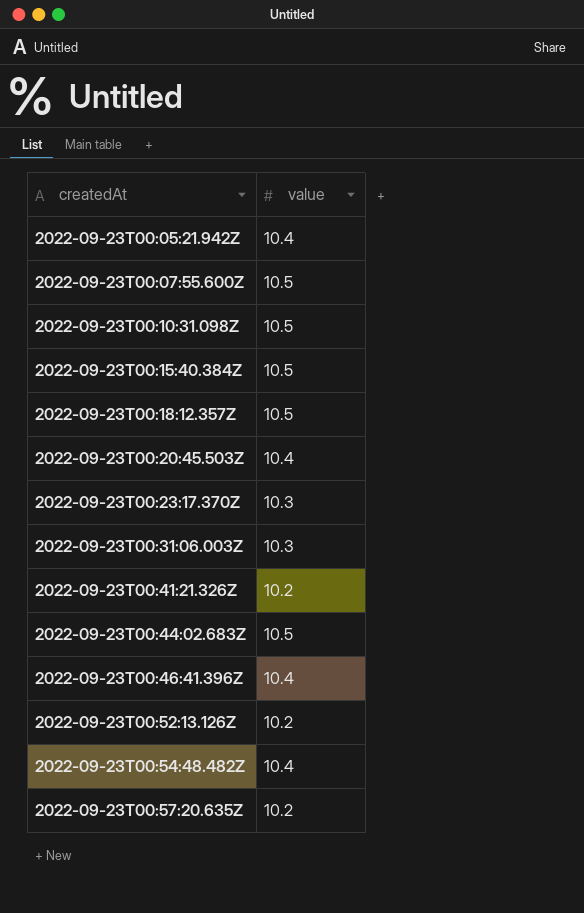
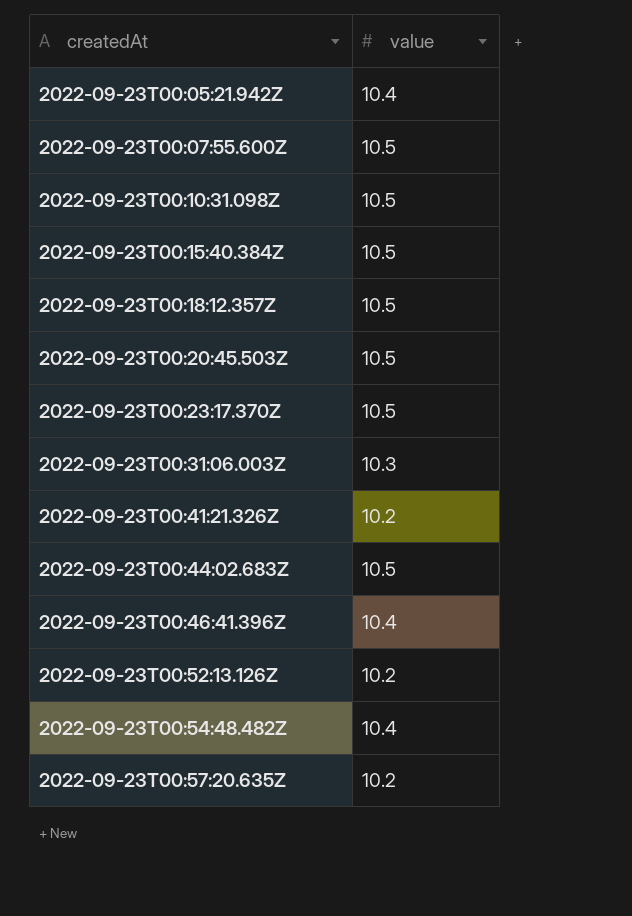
2022-09-23T00:20:45.503Z | value: 10.4 -> 10.5
2022-09-23T00:23:17.370Z | value: 10.3 -> 10.5

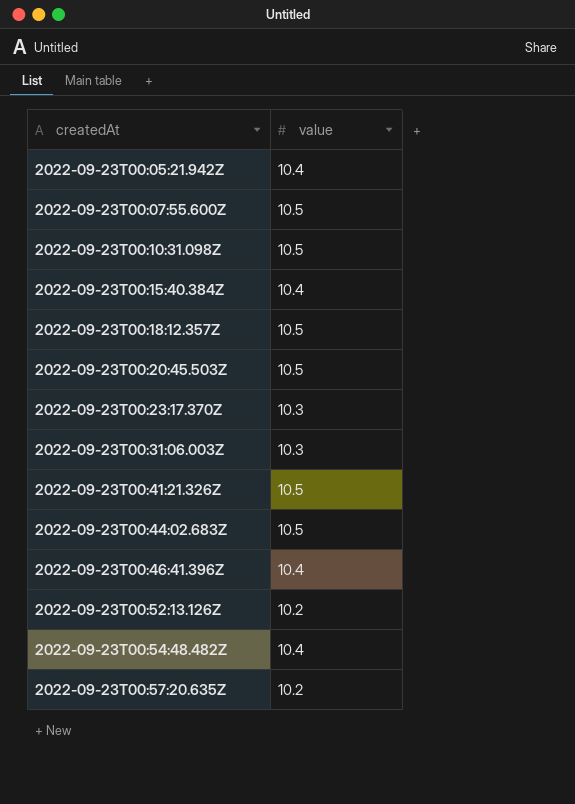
2022-09-23T00:15:40.384Z | value: 10.5 -> 10.4
2022-09-23T00:23:17.370Z | value: 10.5 -> 10.3
2022-09-23T00:41:21.326Z | value: 10.2 -> 10.5

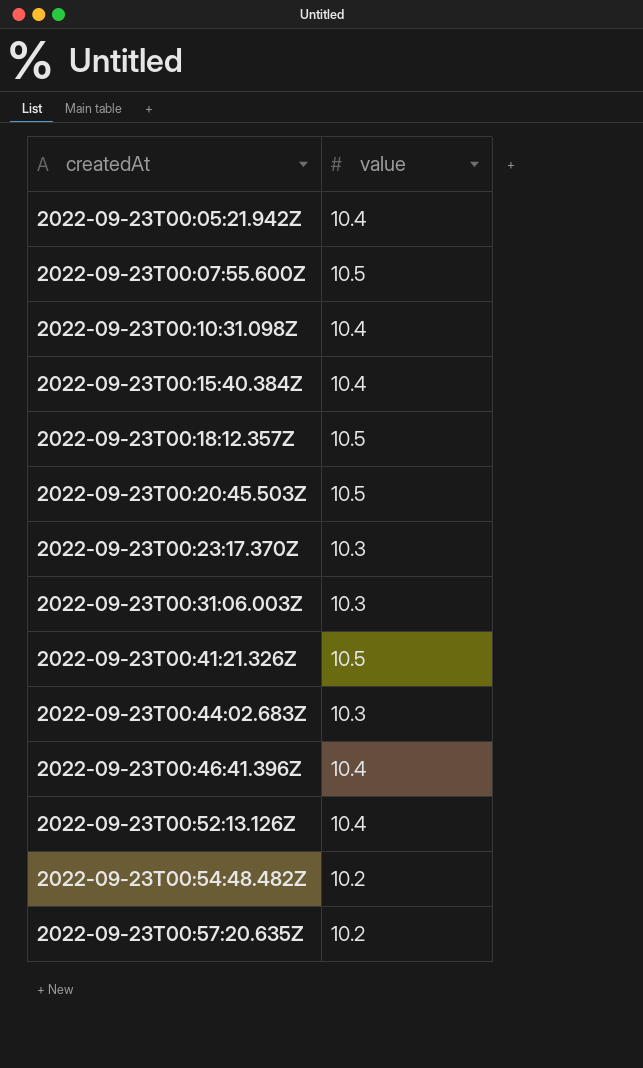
2022-09-23T00:10:31.098Z | value: 10.5 -> 10.4
2022-09-23T00:44:02.683Z | value: 10.5 -> 10.3
2022-09-23T00:52:13.126Z | value: 10.2 -> 10.4
2022-09-23T00:54:48.482Z | value: 10.4 -> 10.2

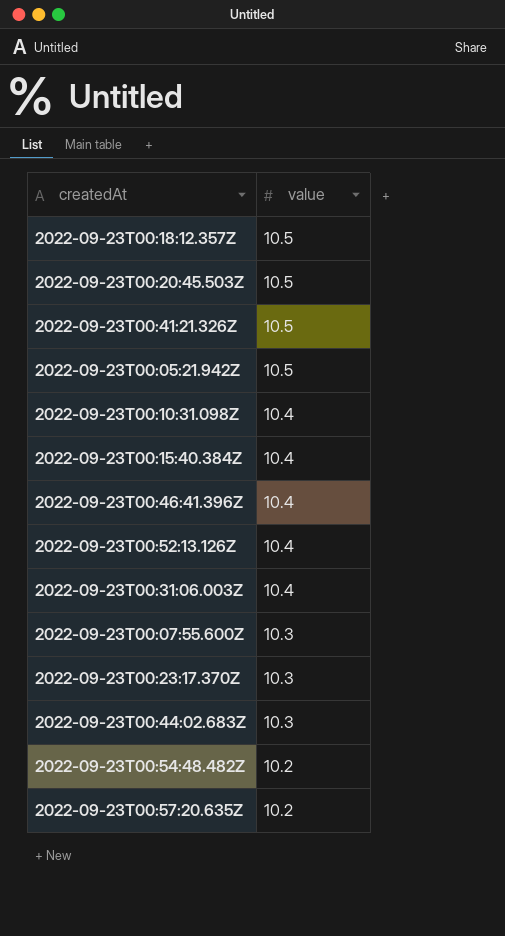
row order: createdAt ascending -> value descending
2022-09-23T00:05:21.942Z | value: 10.4 -> 10.5
2022-09-23T00:31:06.003Z | value: 10.3 -> 10.4
2022-09-23T00:07:55.600Z | value: 10.5 -> 10.3

